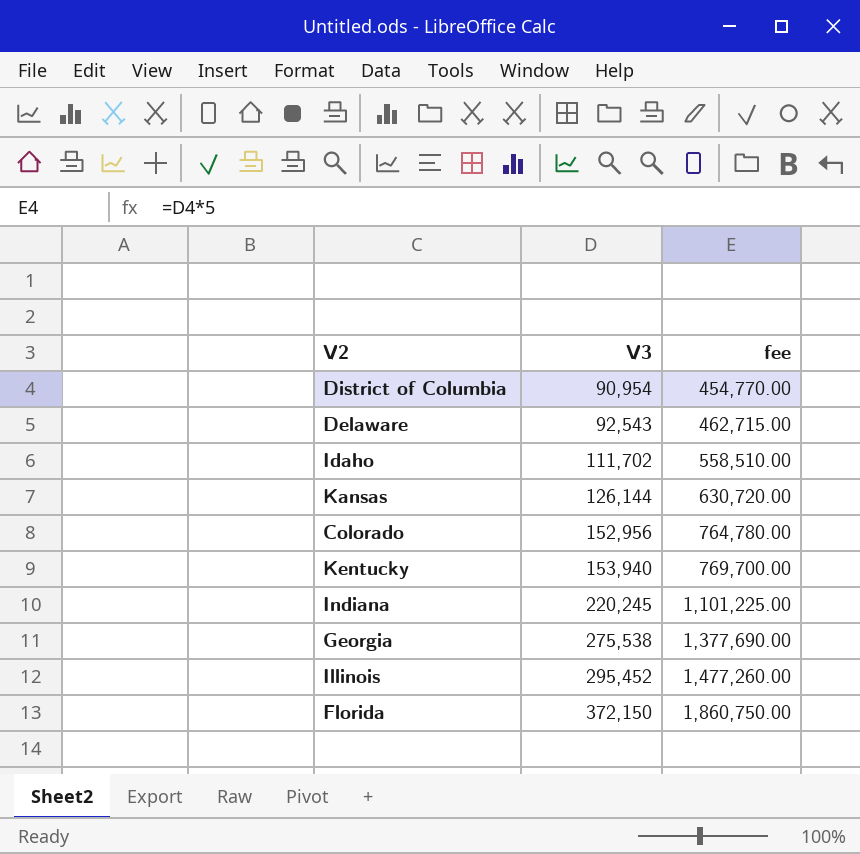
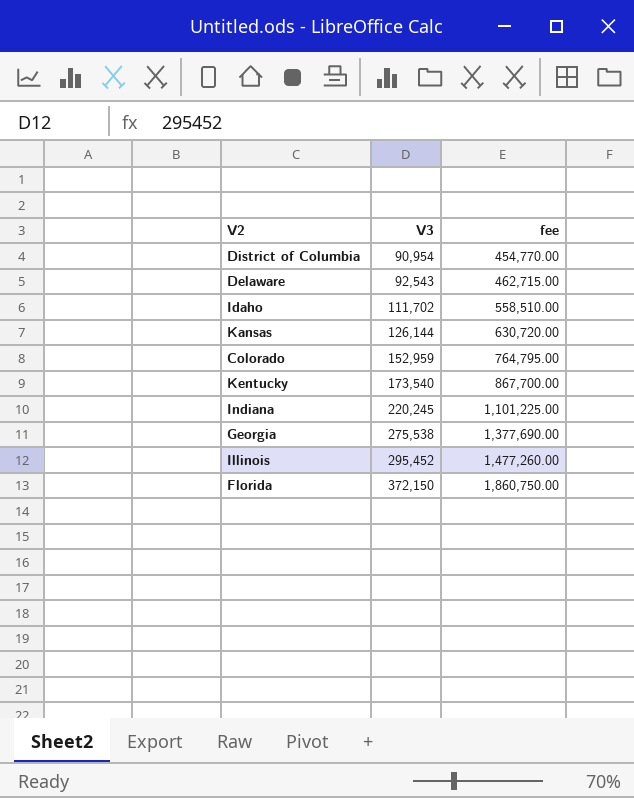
Colorado | V3: 152,956 -> 152,959
Colorado | fee: 764,780.00 -> 764,795.00
Kentucky | V3: 153,940 -> 173,540
Kentucky | fee: 769,700.00 -> 867,700.00

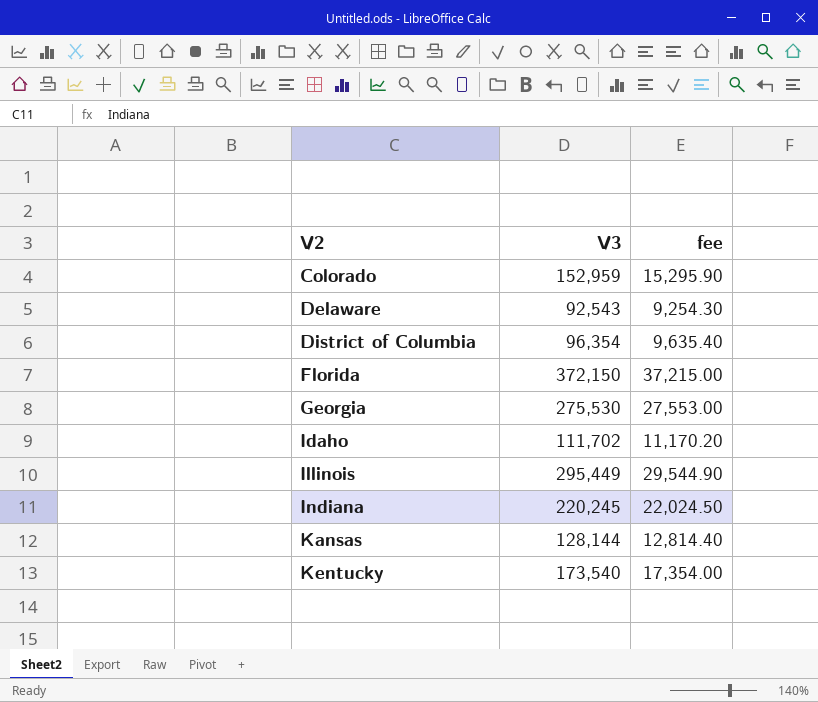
row order: V3 ascending -> V2 ascending
column fee | formula: [V3] * 5 -> [V3] * 0.1
District of Columbia | V3: 90,954 -> 96,354
Georgia | V3: 275,538 -> 275,530
Illinois | V3: 295,452 -> 295,449
Kansas | V3: 126,144 -> 128,144

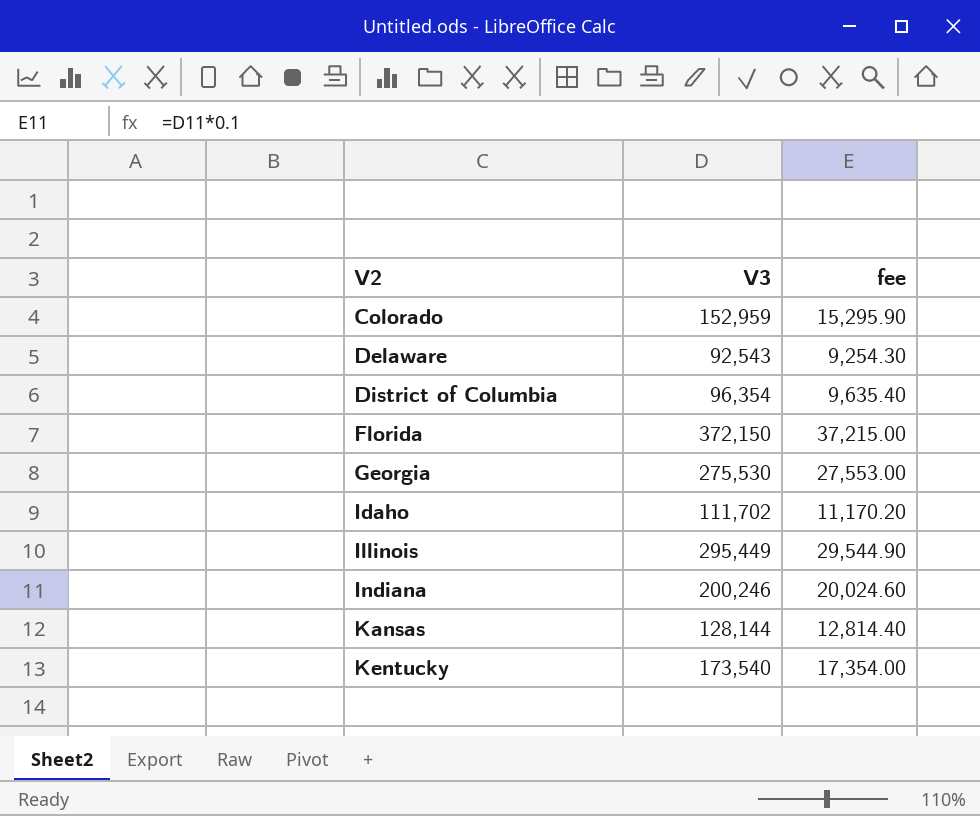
Indiana | V3: 220,245 -> 200,246
Indiana | fee: 22,024.50 -> 20,024.60

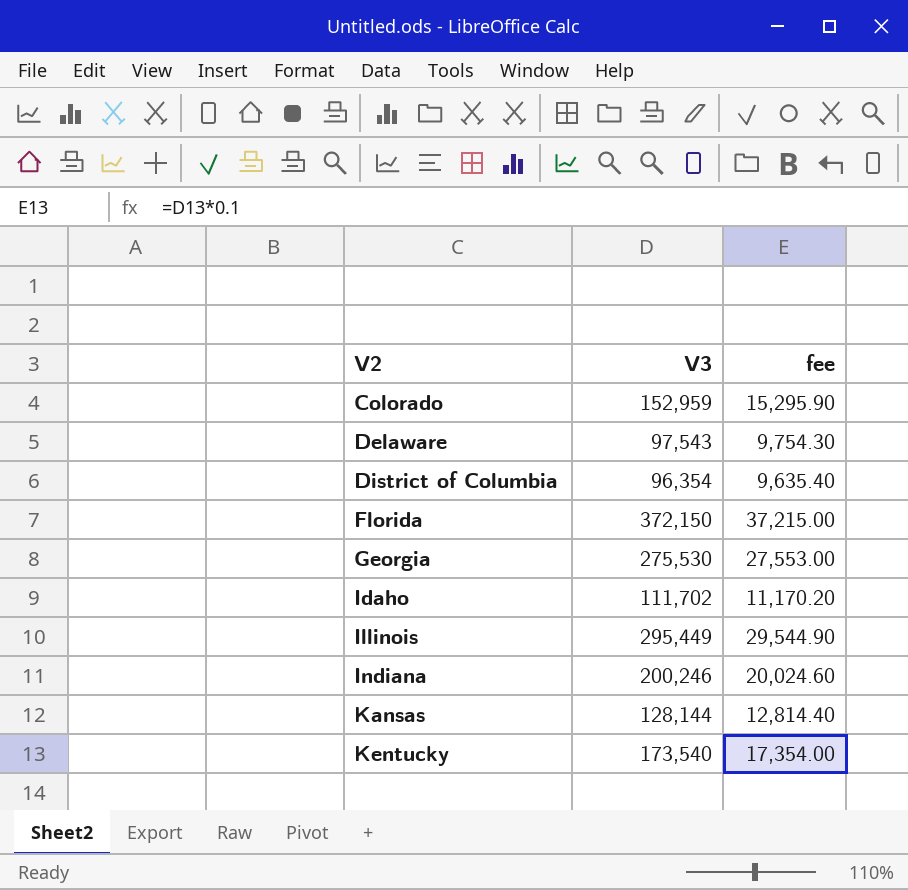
Delaware | V3: 92,543 -> 97,543
Delaware | fee: 9,254.30 -> 9,754.30

